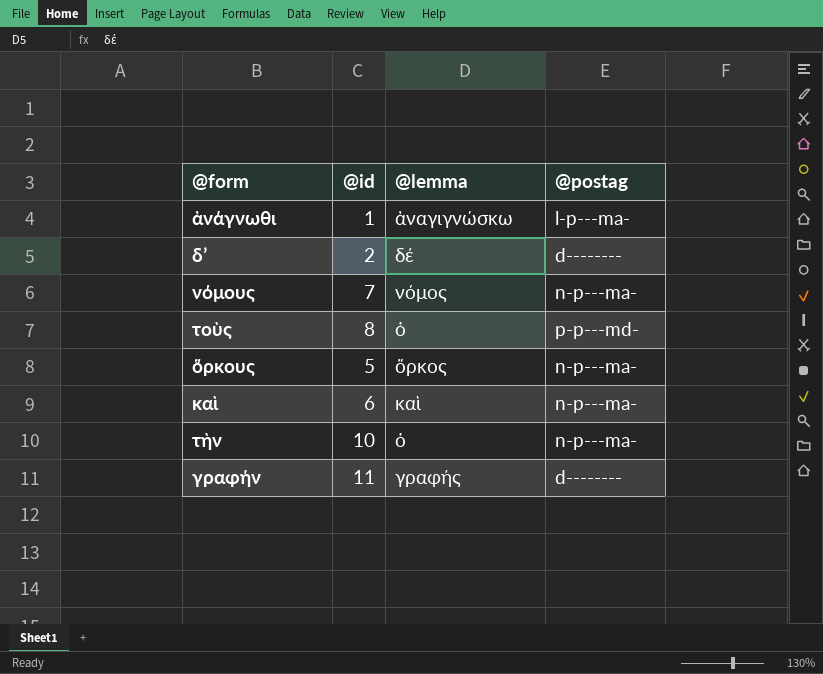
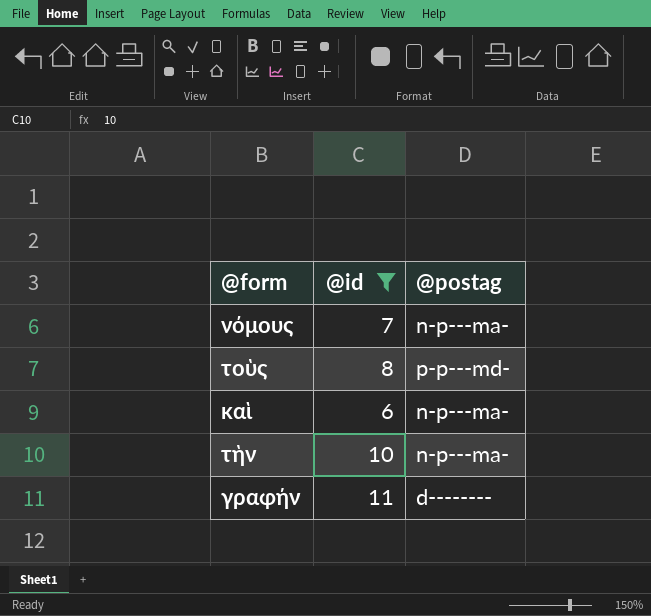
filter: none -> @id >= 6
column @lemma | position: 3 -> none

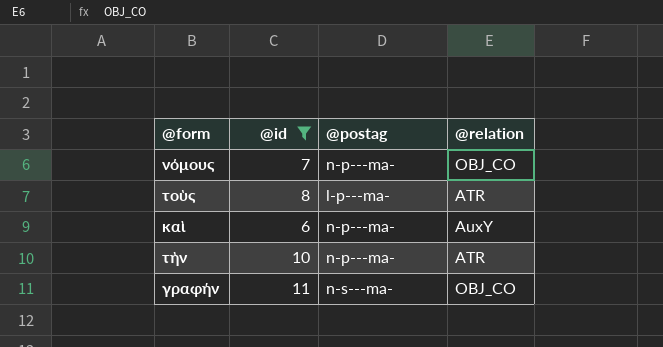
column @relation | position: none -> 4
τοὺς | @postag: p-p---md- -> l-p---ma-
γραφήν | @postag: d-------- -> n-s---ma-

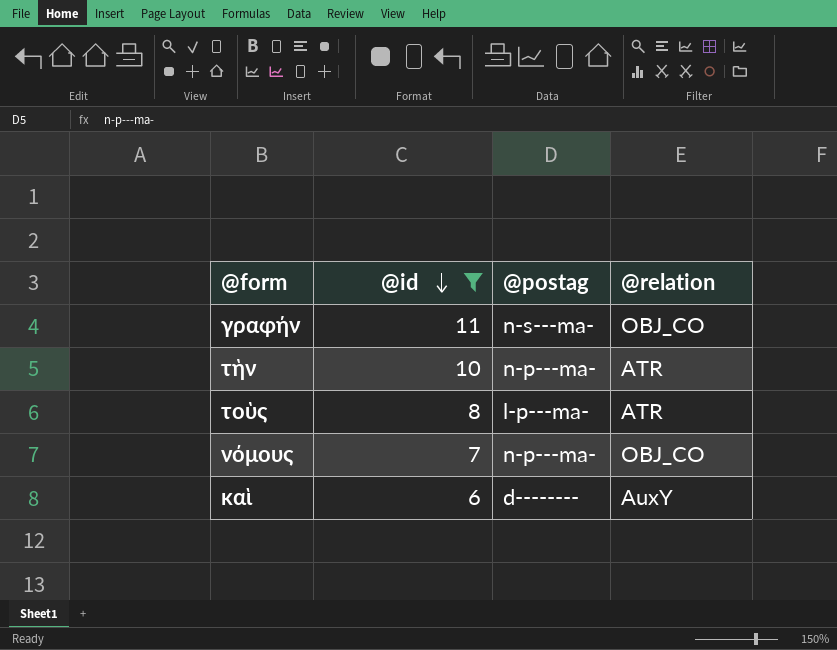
row order: none -> @id descending
καὶ | @postag: n-p---ma- -> d--------

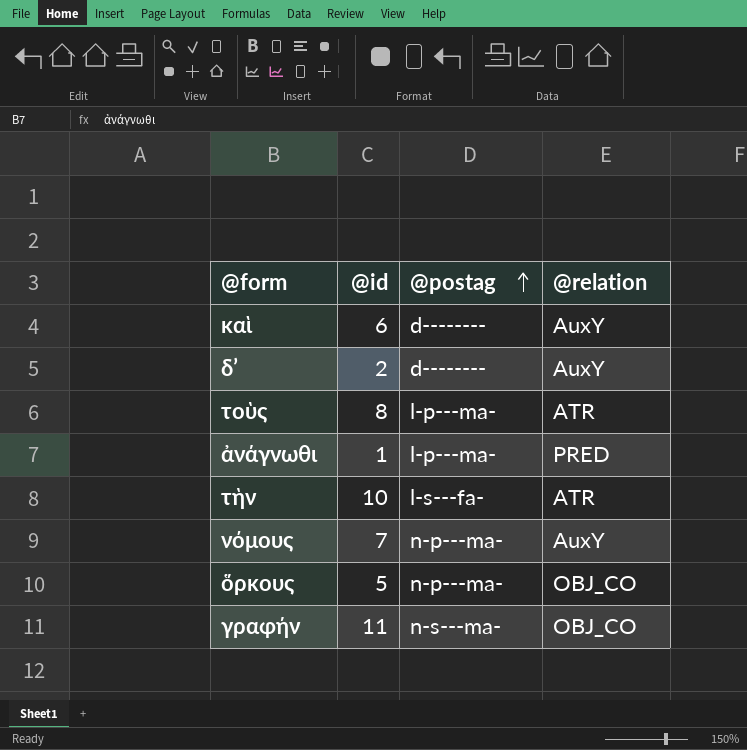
filter: @id >= 6 -> none
row order: @id descending -> @postag ascending
τὴν | @postag: n-p---ma- -> l-s---fa-
νόμους | @relation: OBJ_CO -> AuxY

